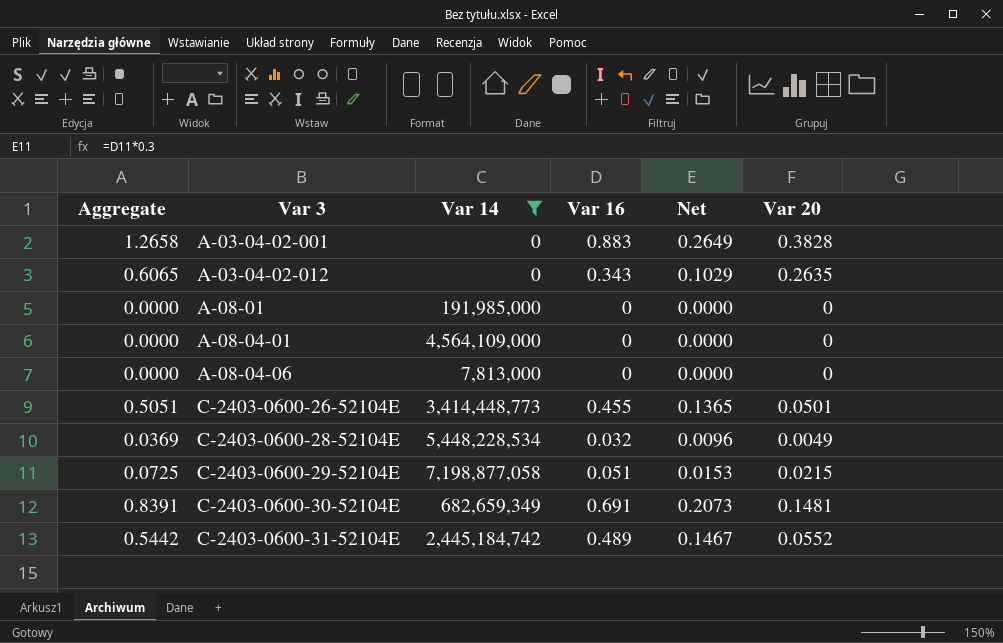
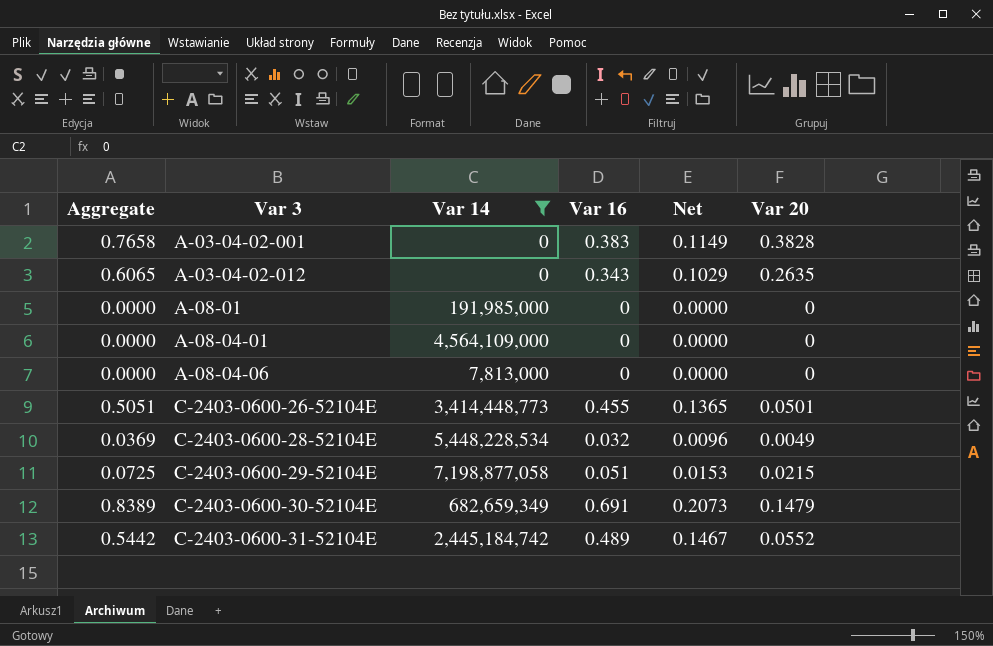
A-03-04-02-001 | Aggregate: 1.2658 -> 0.7658
A-03-04-02-001 | Var 16: 0.883 -> 0.383
A-03-04-02-001 | Net: 0.2649 -> 0.1149
C-2403-0600-30-52104E | Aggregate: 0.8391 -> 0.8389
C-2403-0600-30-52104E | Var 20: 0.1481 -> 0.1479

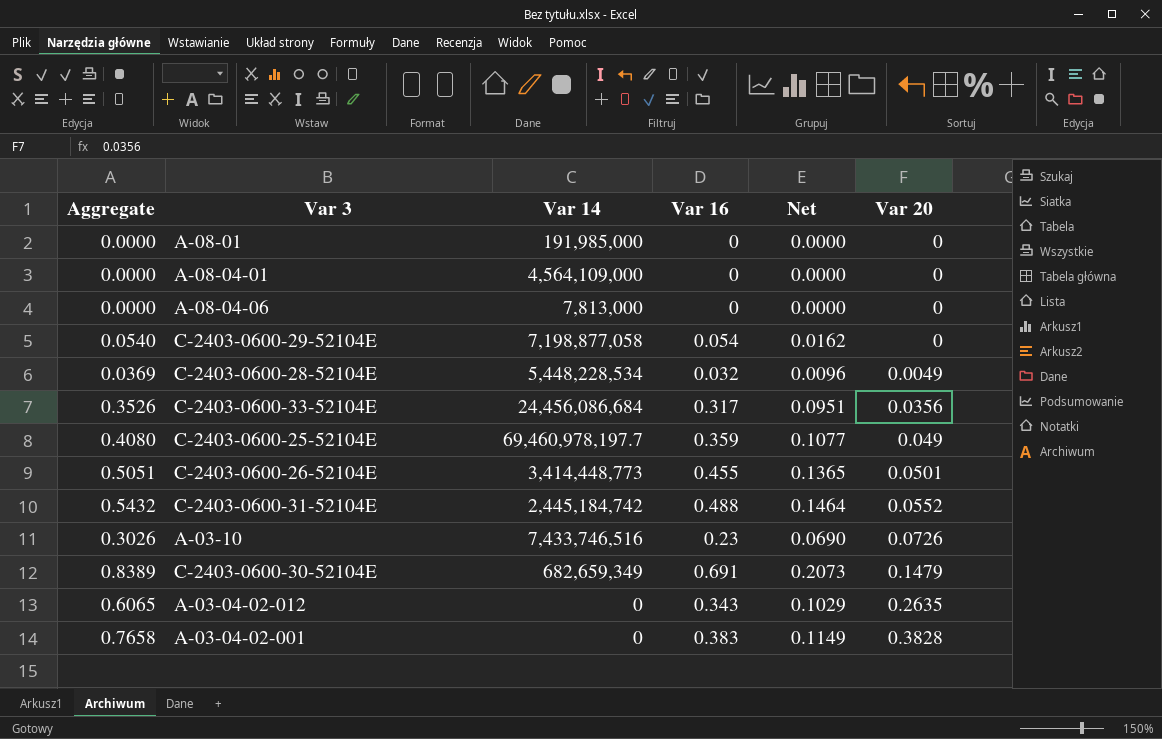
filter: Var 14 <= 7,198,877,058 -> none
row order: Var 3 ascending -> Var 20 ascending
C-2403-0600-29-52104E | Aggregate: 0.0725 -> 0.0540
C-2403-0600-29-52104E | Var 16: 0.051 -> 0.054
C-2403-0600-29-52104E | Net: 0.0153 -> 0.0162
C-2403-0600-29-52104E | Var 20: 0.0215 -> 0
C-2403-0600-31-52104E | Aggregate: 0.5442 -> 0.5432
C-2403-0600-31-52104E | Var 16: 0.489 -> 0.488
C-2403-0600-31-52104E | Net: 0.1467 -> 0.1464

